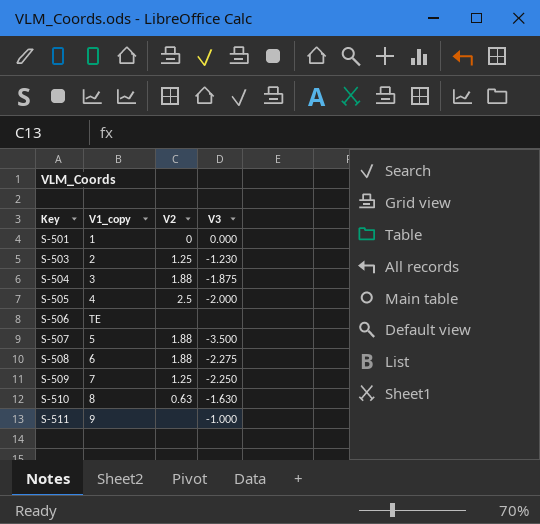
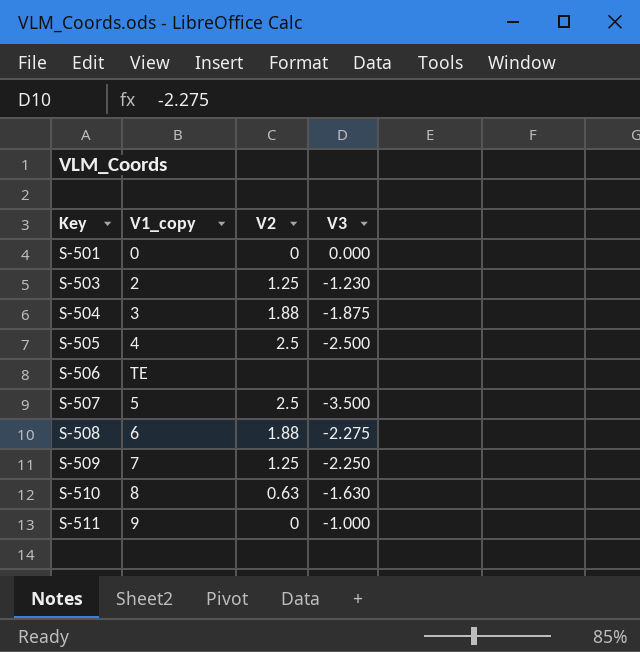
S-501 | V1_copy: 1 -> 0
S-505 | V3: -2.000 -> -2.500
S-507 | V2: 1.88 -> 2.5
S-511 | V2: none -> 0

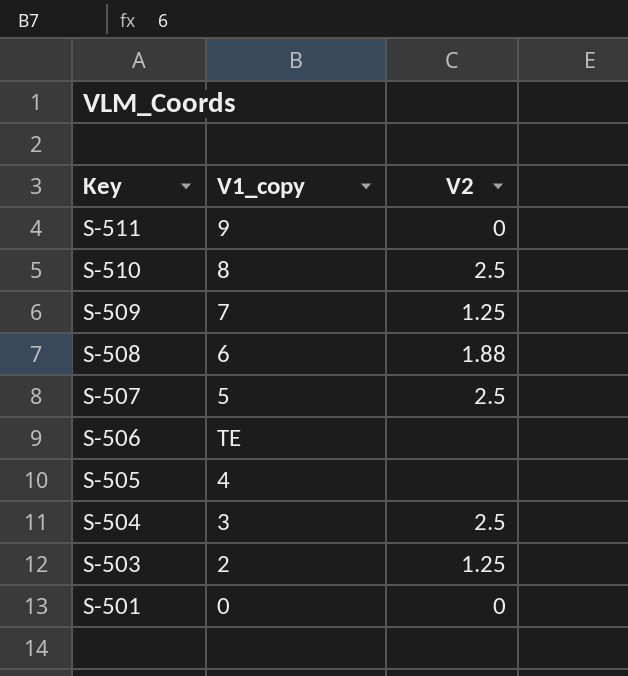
row order: Key ascending -> Key descending
column V3 | position: 4 -> none
S-510 | V2: 0.63 -> 2.5
S-505 | V2: 2.5 -> none
S-504 | V2: 1.88 -> 2.5

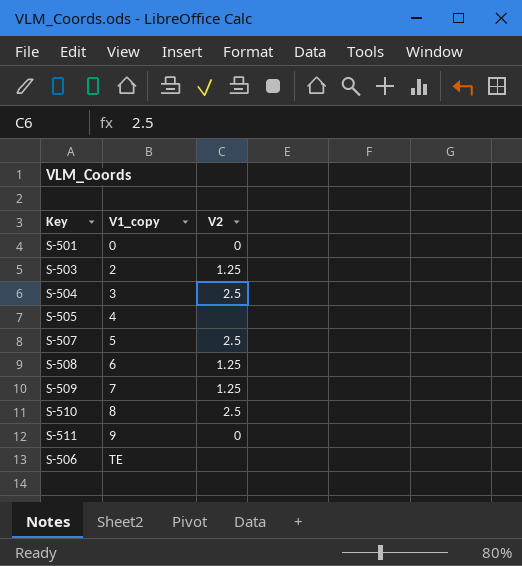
row order: Key descending -> V1_copy ascending
S-508 | V2: 1.88 -> 1.25

